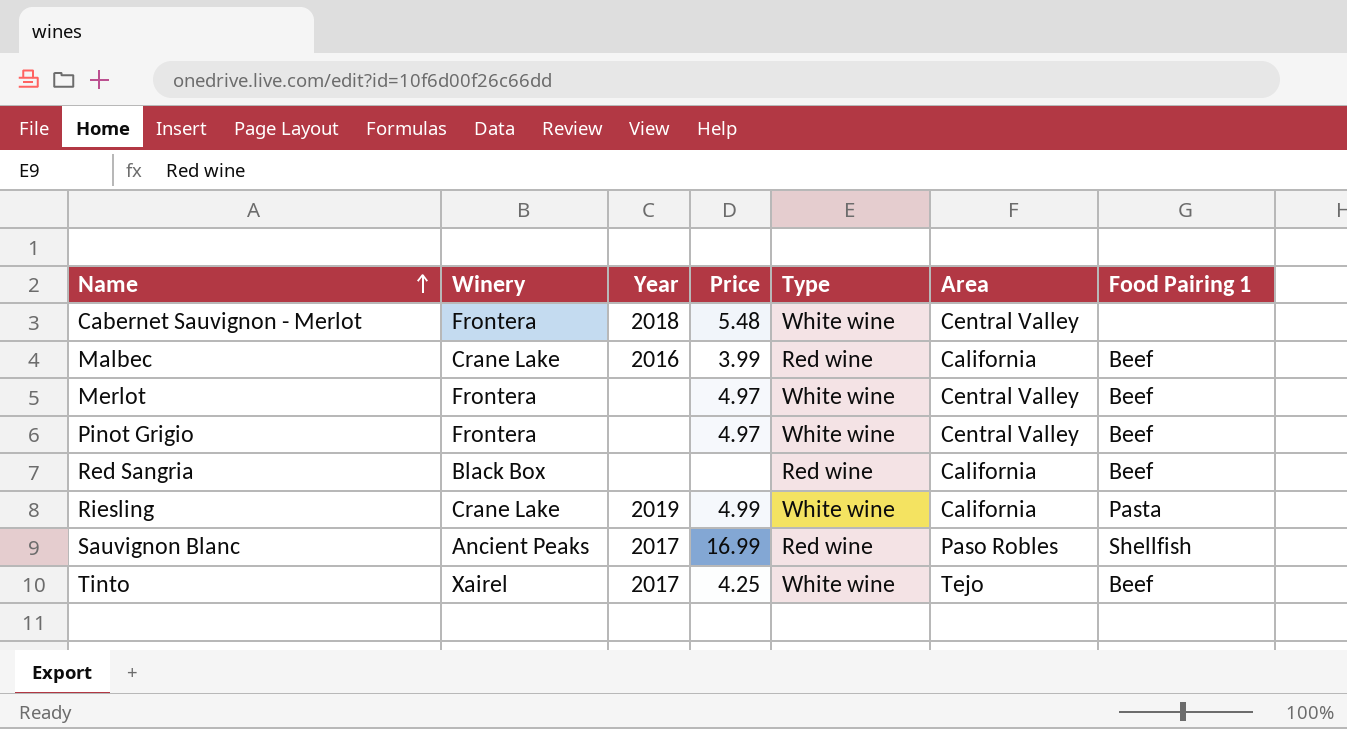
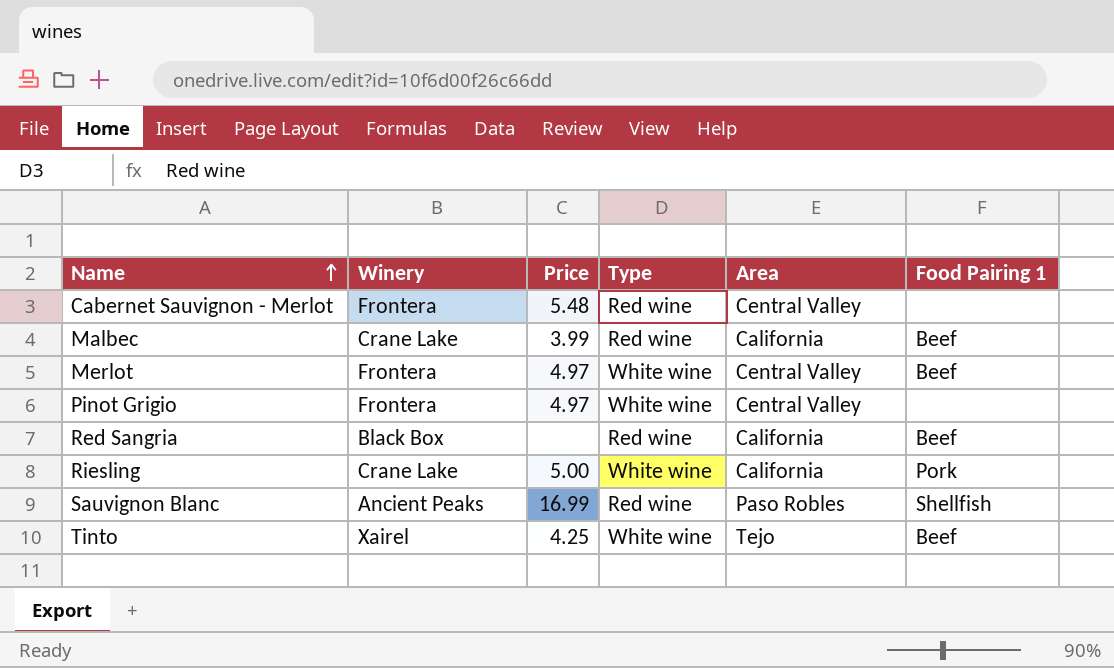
column Year | position: 3 -> none
Cabernet Sauvignon - Merlot | Type: White wine -> Red wine
Pinot Grigio | Food Pairing 1: Beef -> none
Riesling | Price: 4.99 -> 5.00
Riesling | Food Pairing 1: Pasta -> Pork

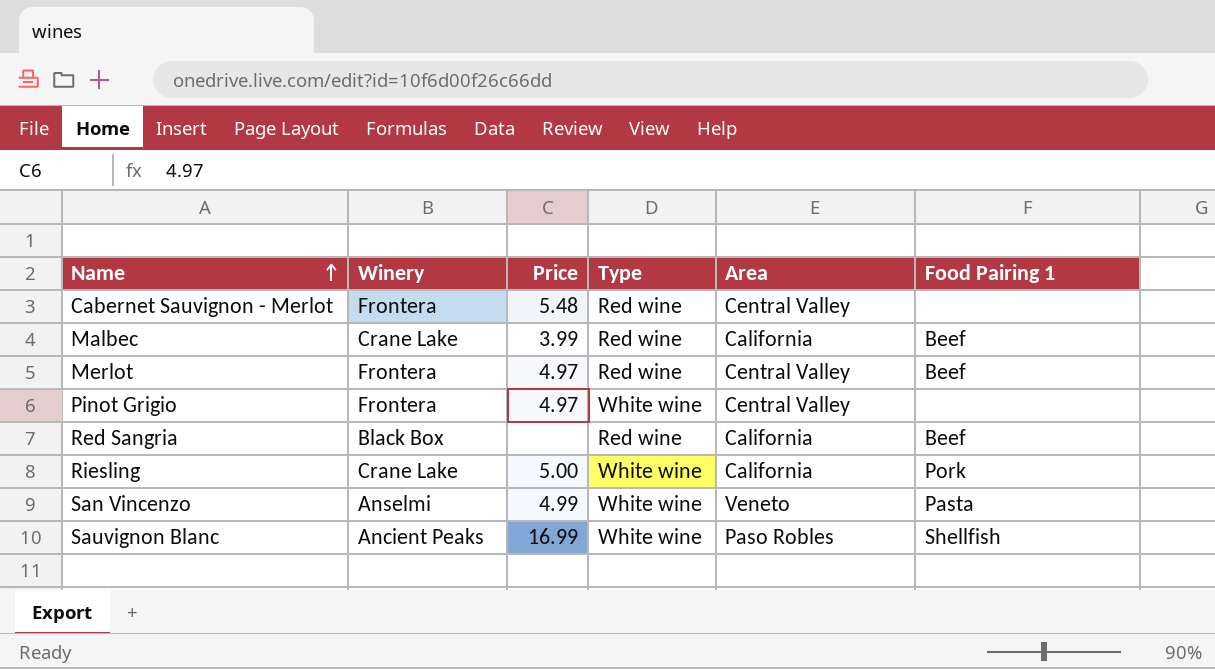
row Tinto: Xairel | 4.25 | White wine | Tejo | Beef -> none
Merlot | Type: White wine -> Red wine
row San Vincenzo: none -> Anselmi | 4.99 | White wine | Veneto | Pasta
Sauvignon Blanc | Type: Red wine -> White wine

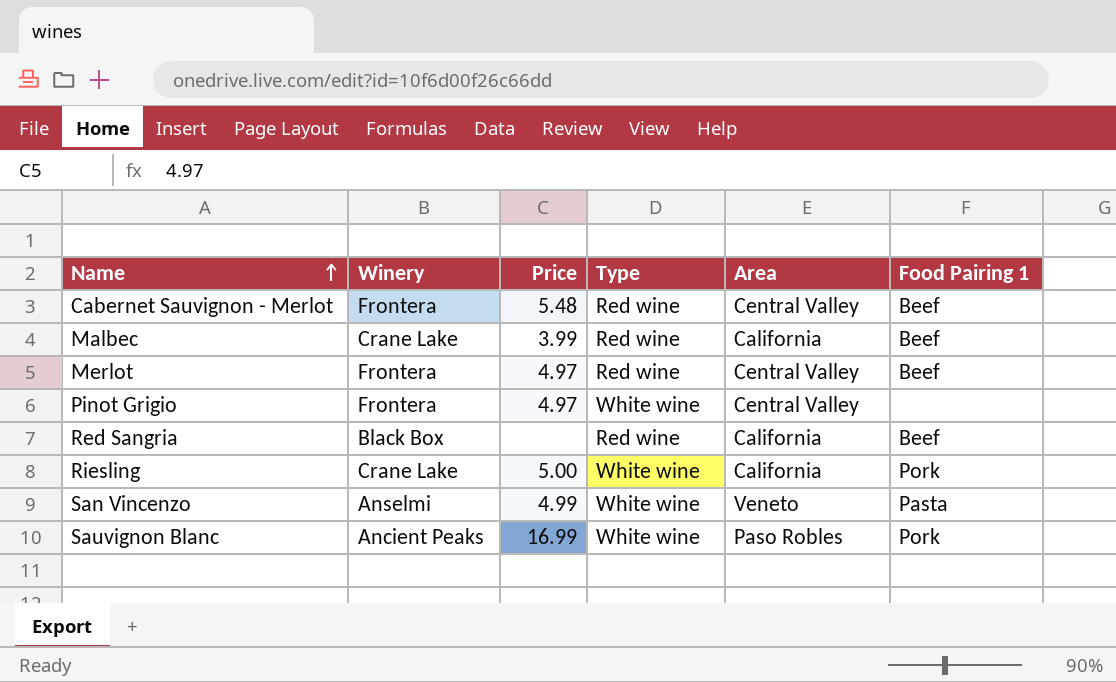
Cabernet Sauvignon - Merlot | Food Pairing 1: none -> Beef
Sauvignon Blanc | Food Pairing 1: Shellfish -> Pork

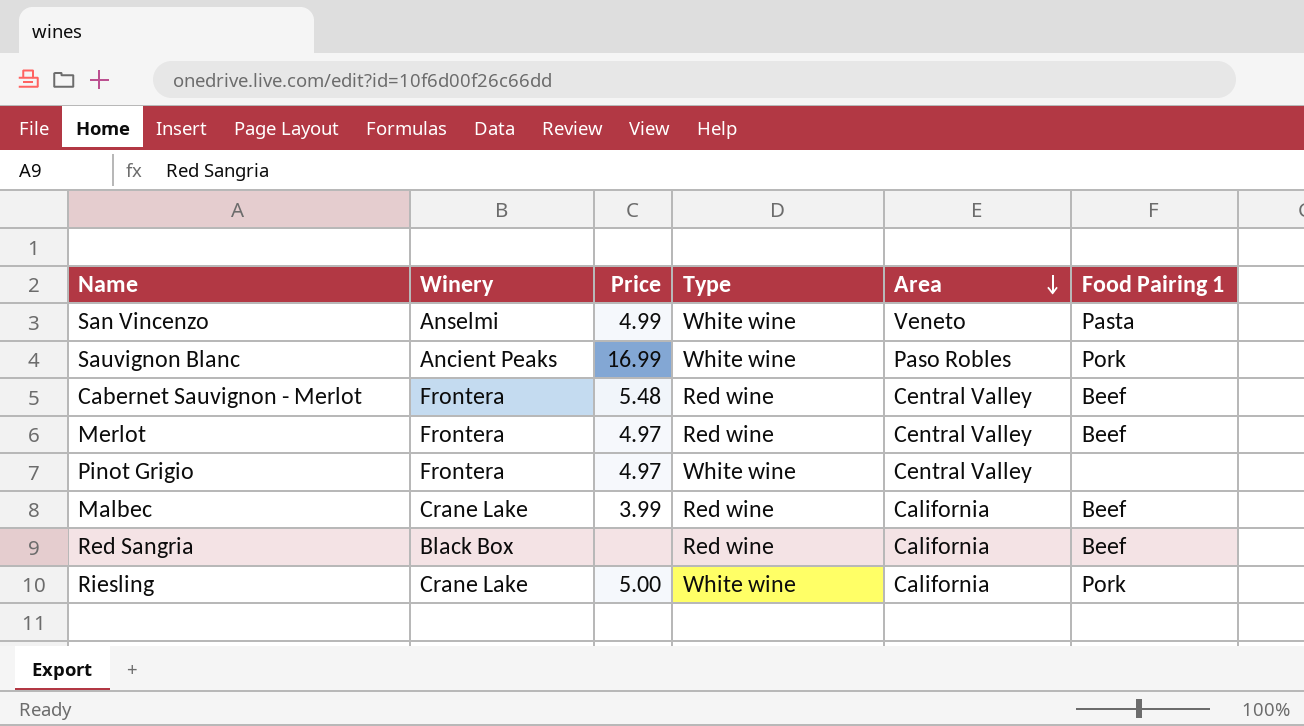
row order: Name ascending -> Area descending

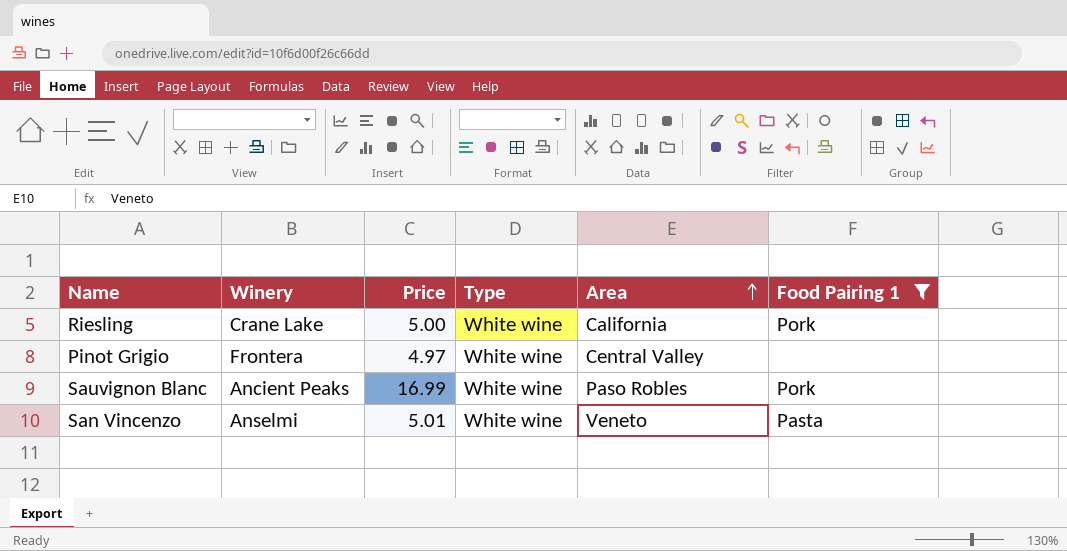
filter: none -> Food Pairing 1 != Beef
row order: Area descending -> Area ascending
San Vincenzo | Price: 4.99 -> 5.01

